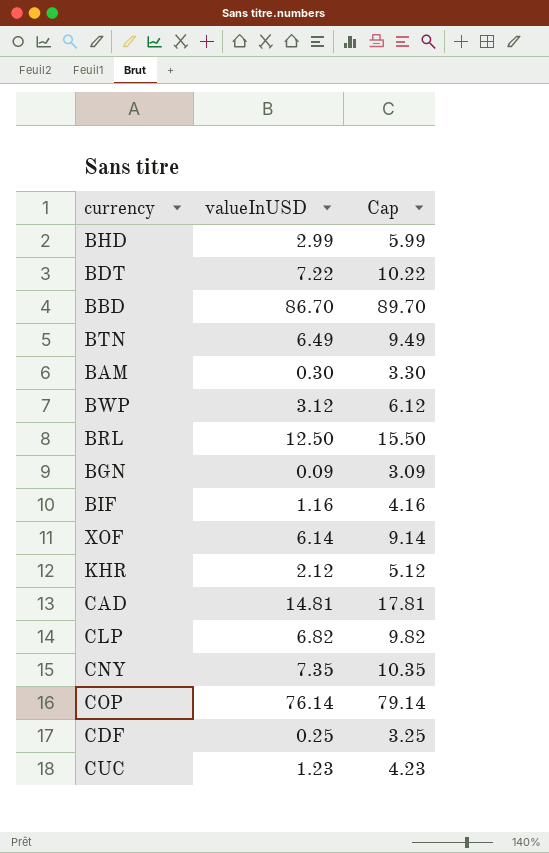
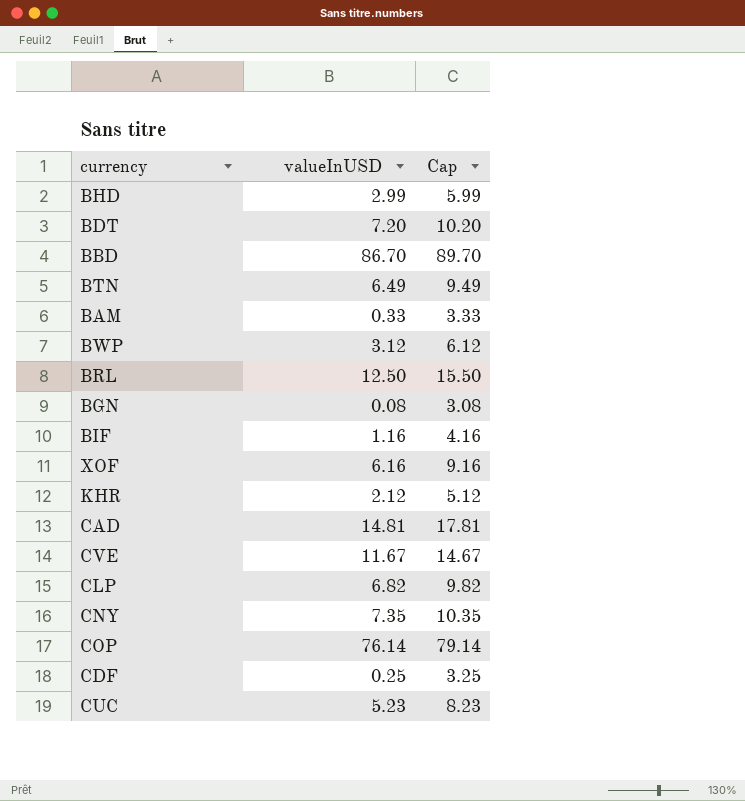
BDT | valueInUSD: 7.22 -> 7.20
BDT | Cap: 10.22 -> 10.20
BAM | valueInUSD: 0.30 -> 0.33
BAM | Cap: 3.30 -> 3.33
BGN | valueInUSD: 0.09 -> 0.08
BGN | Cap: 3.09 -> 3.08
XOF | valueInUSD: 6.14 -> 6.16
XOF | Cap: 9.14 -> 9.16
row CVE: none -> 11.67 | 14.67
CUC | valueInUSD: 1.23 -> 5.23
CUC | Cap: 4.23 -> 8.23

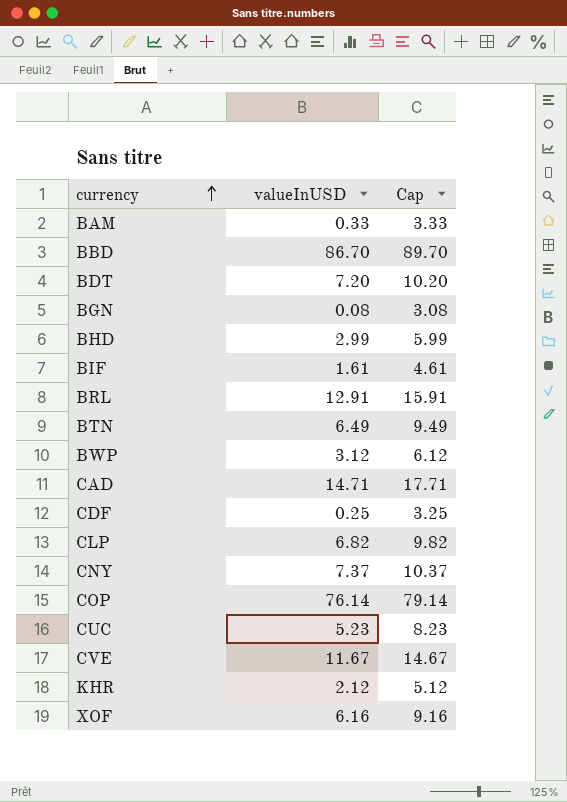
row order: none -> currency ascending
BIF | valueInUSD: 1.16 -> 1.61
BIF | Cap: 4.16 -> 4.61
BRL | valueInUSD: 12.50 -> 12.91
BRL | Cap: 15.50 -> 15.91
CAD | valueInUSD: 14.81 -> 14.71
CAD | Cap: 17.81 -> 17.71
CNY | valueInUSD: 7.35 -> 7.37
CNY | Cap: 10.35 -> 10.37

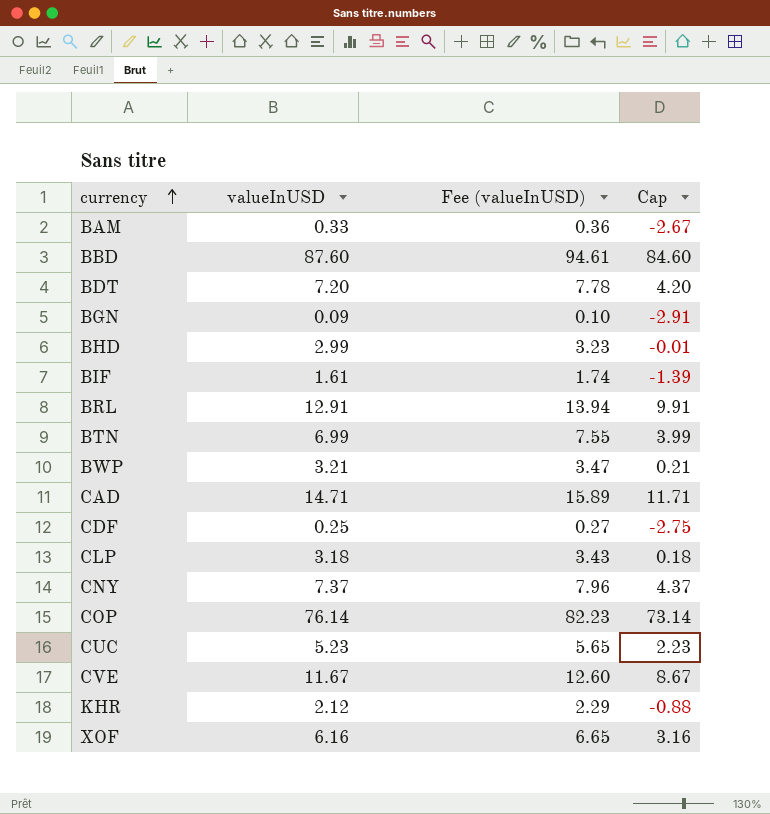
column Fee (valueInUSD) | formula: none -> [valueInUSD] * 1.08
column Cap | formula: [valueInUSD] + 3 -> [valueInUSD] - 3
BBD | valueInUSD: 86.70 -> 87.60
BGN | valueInUSD: 0.08 -> 0.09
BTN | valueInUSD: 6.49 -> 6.99
BWP | valueInUSD: 3.12 -> 3.21
CLP | valueInUSD: 6.82 -> 3.18

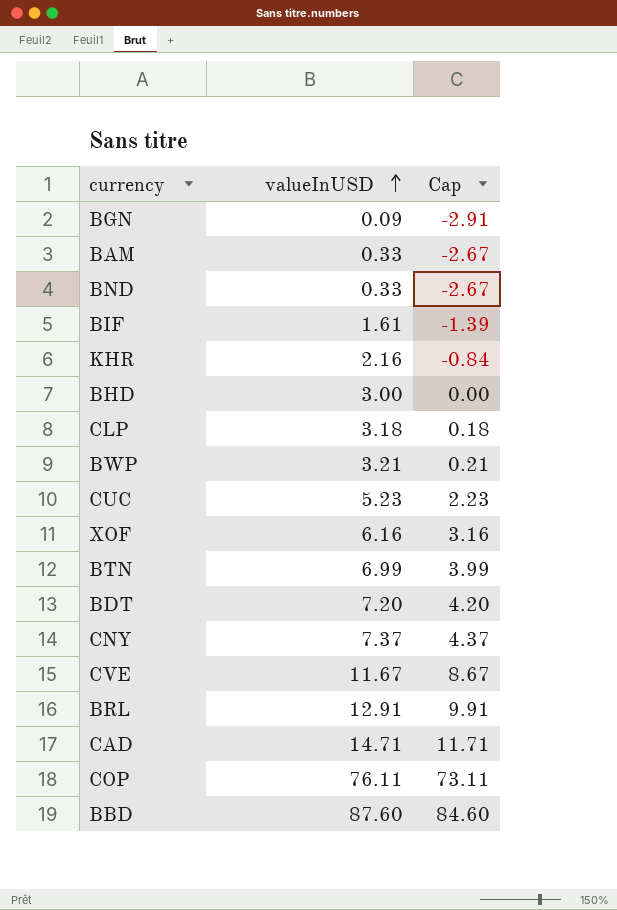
row order: currency ascending -> valueInUSD ascending
column Fee (valueInUSD) | formula: [valueInUSD] * 1.08 -> none
row CDF: 0.25 | 0.27 | -2.75 -> none
row BND: none -> 0.33 | -2.67
KHR | valueInUSD: 2.12 -> 2.16
KHR | Cap: -0.88 -> -0.84
BHD | valueInUSD: 2.99 -> 3.00
BHD | Cap: -0.01 -> 0.00
COP | valueInUSD: 76.14 -> 76.11
COP | Cap: 73.14 -> 73.11

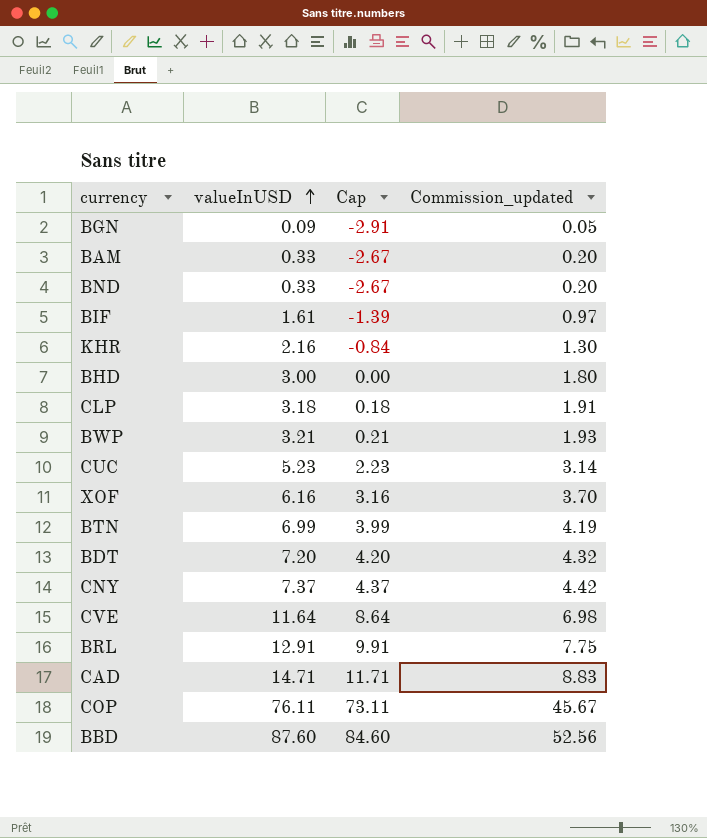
column Commission_updated | formula: none -> [valueInUSD] * 0.6
CVE | valueInUSD: 11.67 -> 11.64
CVE | Cap: 8.67 -> 8.64

